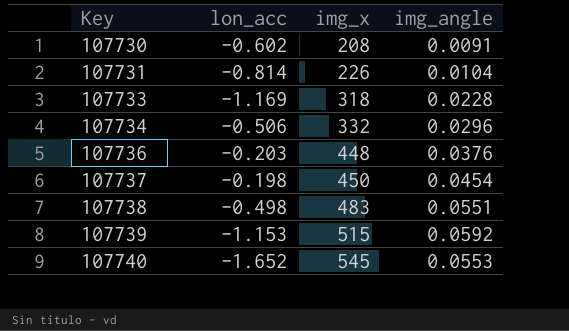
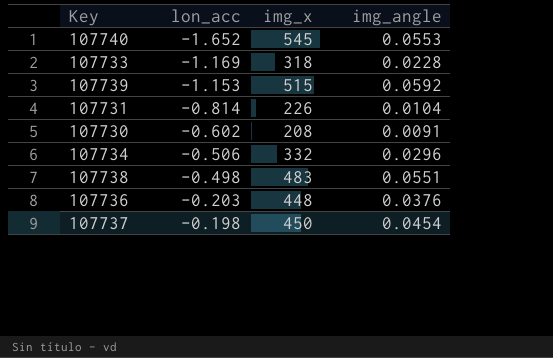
row order: Key ascending -> lon_acc ascending

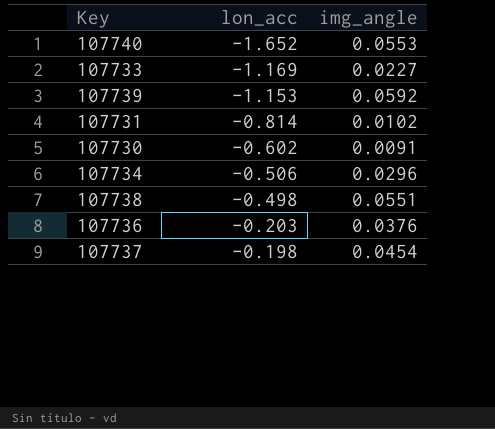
column img_x | position: 3 -> none
107733 | img_angle: 0.0228 -> 0.0227
107731 | img_angle: 0.0104 -> 0.0102

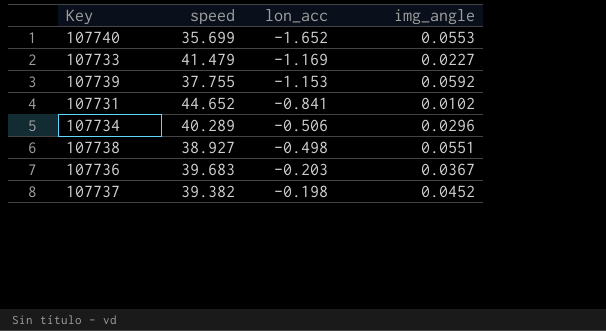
column speed | position: none -> 2
row 107730: -0.602 | 0.0091 -> none
107731 | lon_acc: -0.814 -> -0.841
107736 | img_angle: 0.0376 -> 0.0367
107737 | img_angle: 0.0454 -> 0.0452

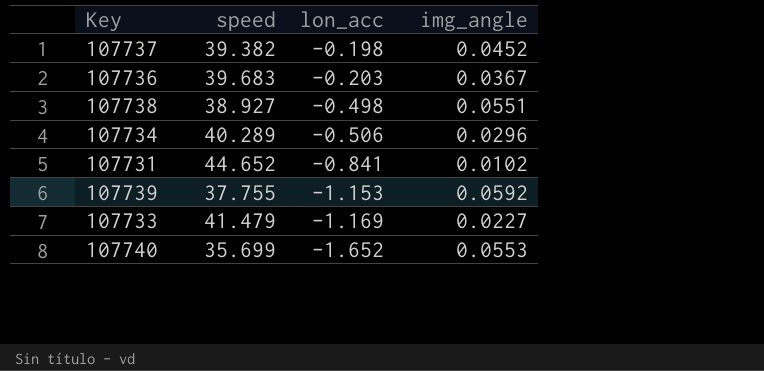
row order: lon_acc ascending -> lon_acc descending

